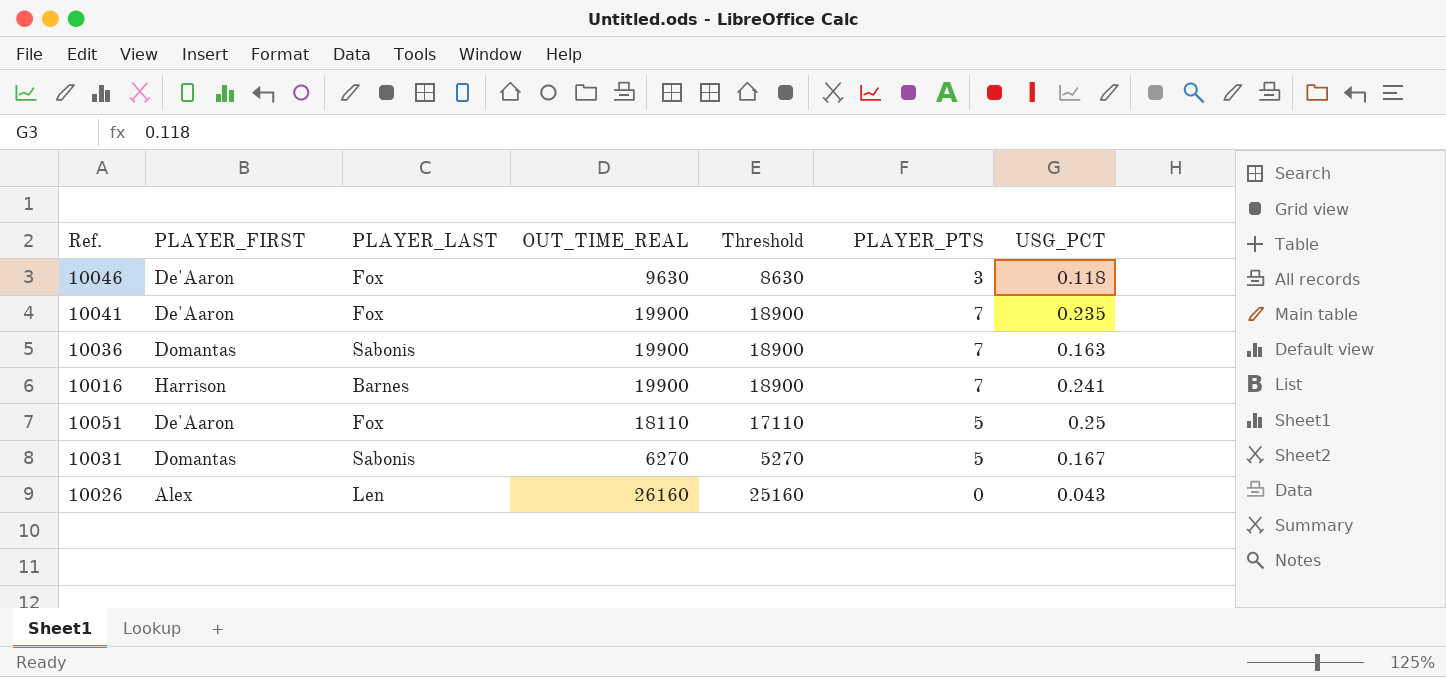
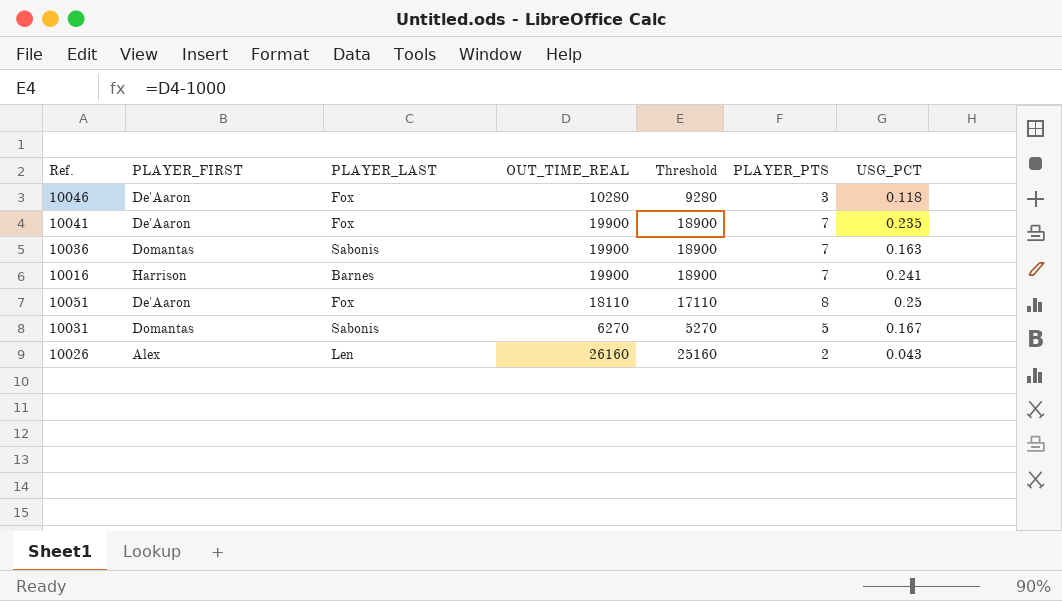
10046 | OUT_TIME_REAL: 9630 -> 10280
10046 | Threshold: 8630 -> 9280
10051 | PLAYER_PTS: 5 -> 8
10026 | PLAYER_PTS: 0 -> 2

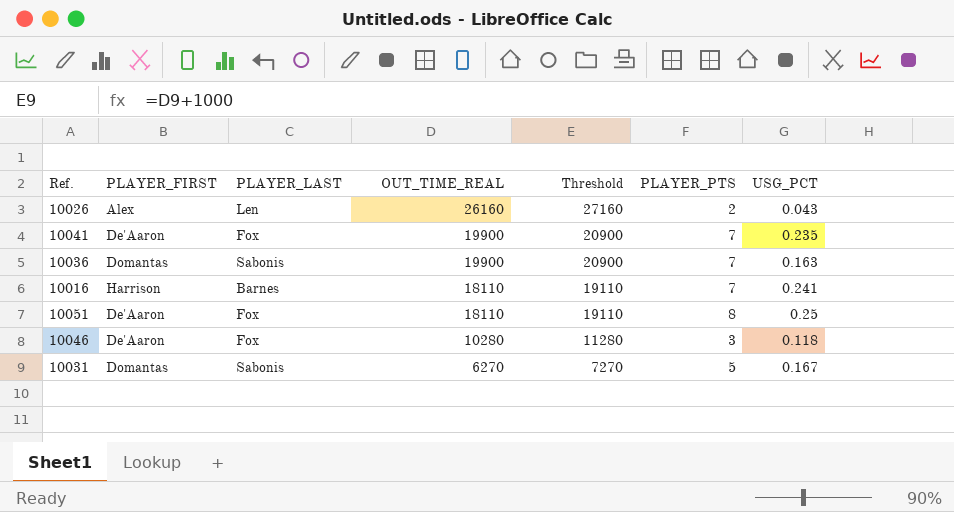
row order: none -> OUT_TIME_REAL descending
column Threshold | formula: [OUT_TIME_REAL] - 1000 -> [OUT_TIME_REAL] + 1000
10016 | OUT_TIME_REAL: 19900 -> 18110

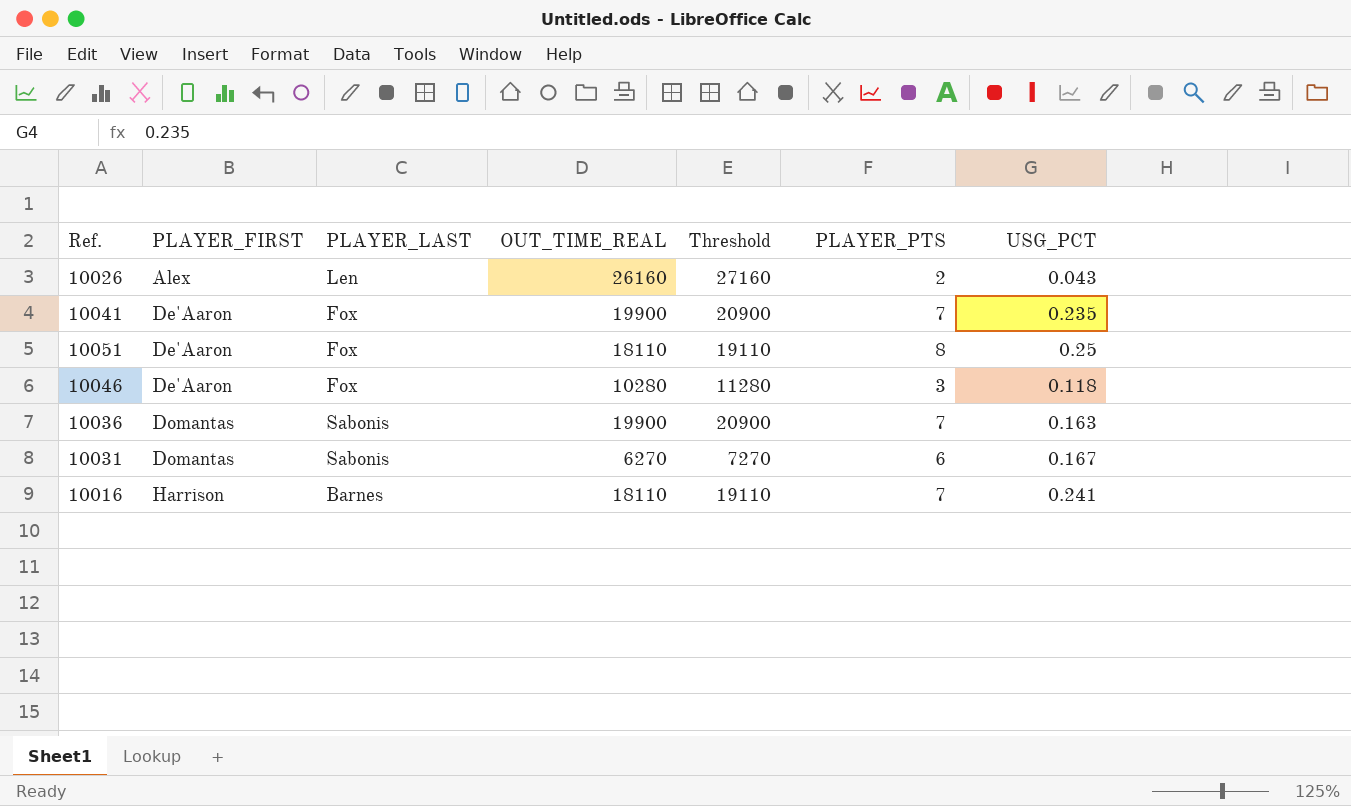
row order: OUT_TIME_REAL descending -> PLAYER_FIRST ascending
10031 | PLAYER_PTS: 5 -> 6

